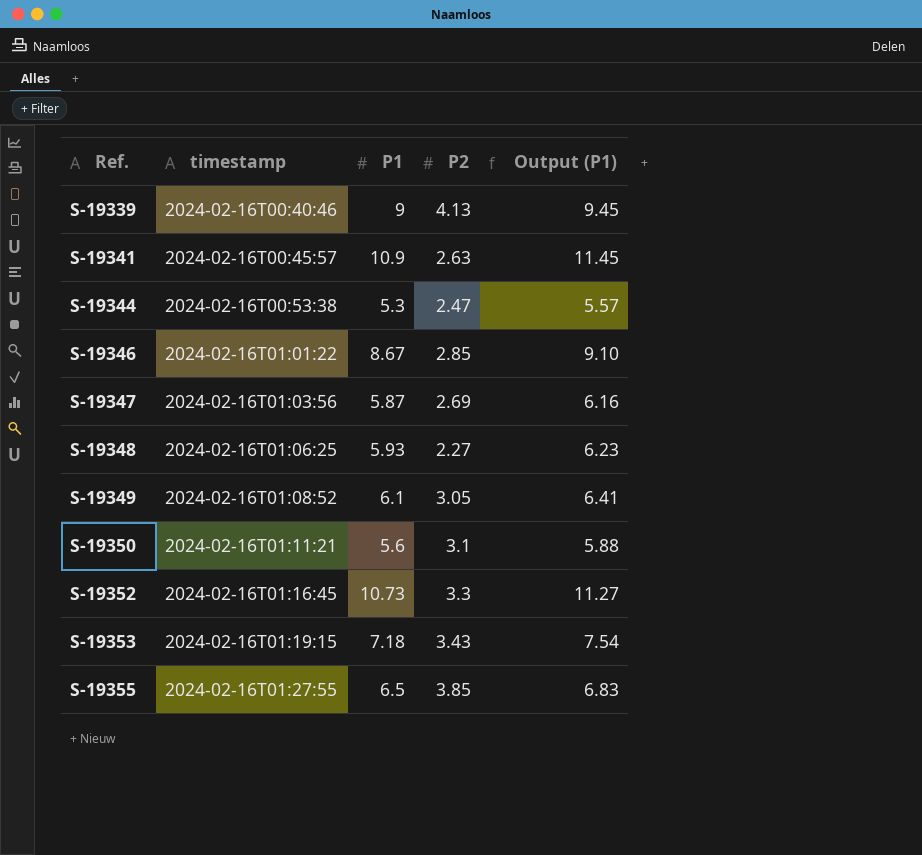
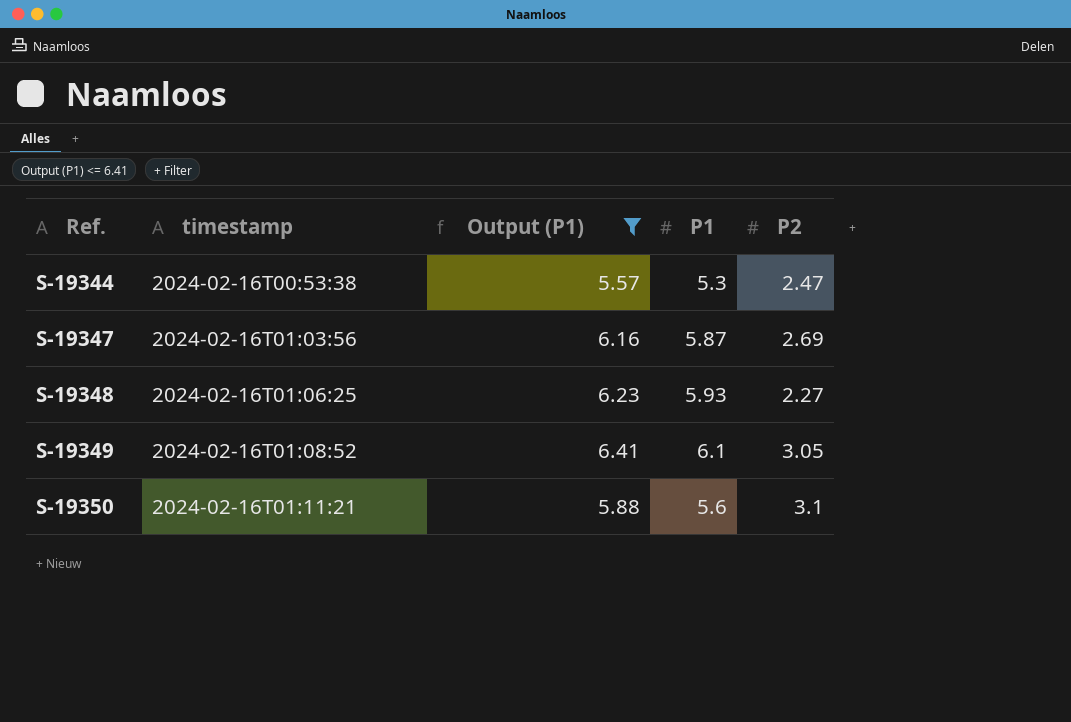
filter: none -> Output (P1) <= 6.41
column Output (P1) | position: 5 -> 3

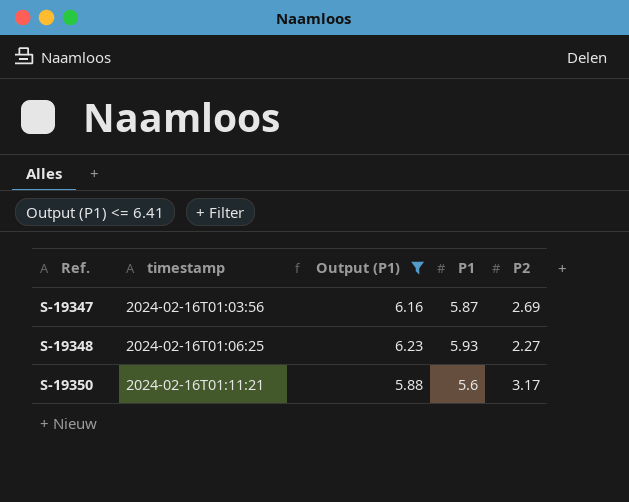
row S-19344: 2024-02-16T00:53:38 | 5.57 | 5.3 | 2.47 -> none
row S-19349: 2024-02-16T01:08:52 | 6.41 | 6.1 | 3.05 -> none
S-19350 | P2: 3.1 -> 3.17

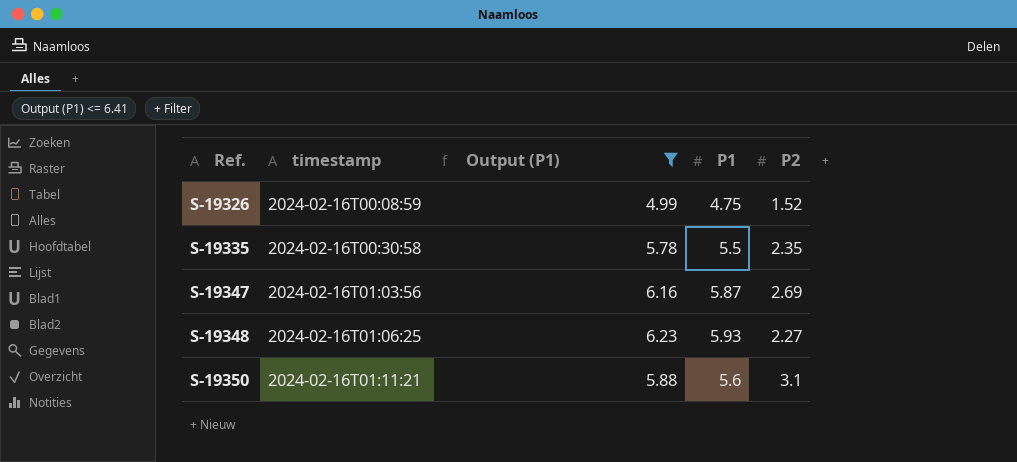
row S-19326: none -> 2024-02-16T00:08:59 | 4.99 | 4.75 | 1.52
row S-19335: none -> 2024-02-16T00:30:58 | 5.78 | 5.5 | 2.35
S-19350 | P2: 3.17 -> 3.1

